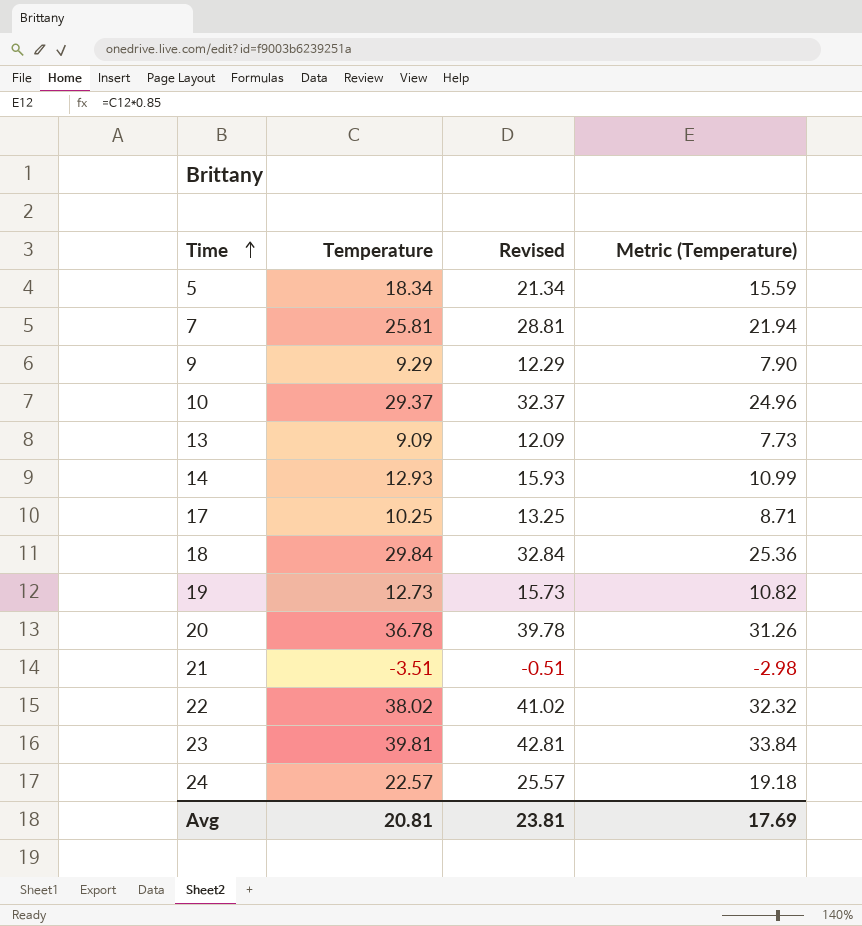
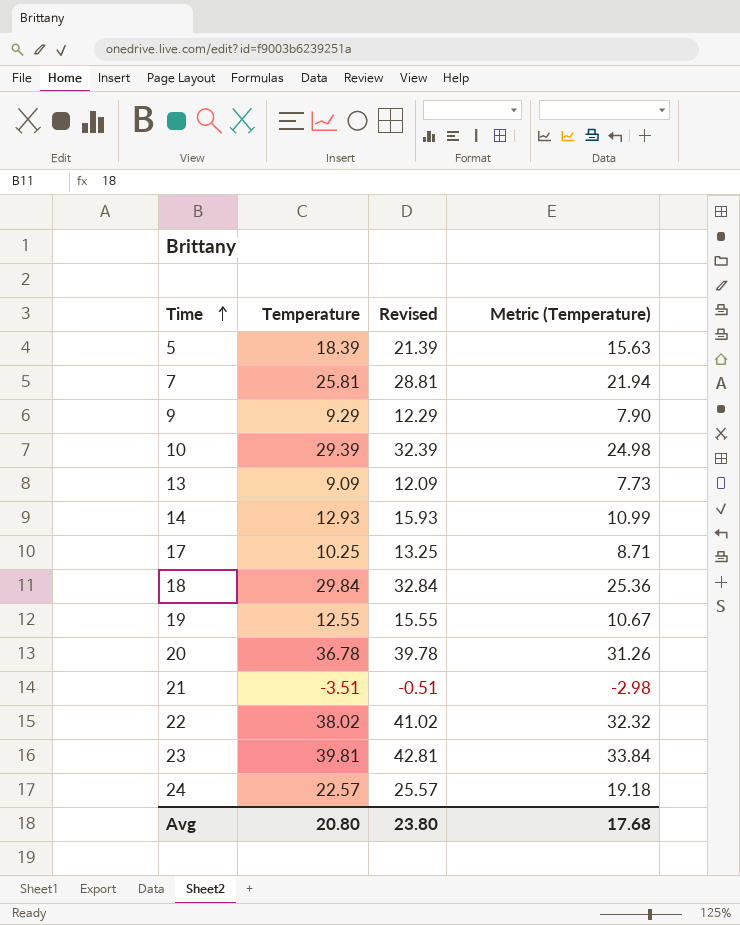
5 | Temperature: 18.34 -> 18.39
5 | Revised: 21.34 -> 21.39
5 | Metric (Temperature): 15.59 -> 15.63
10 | Temperature: 29.37 -> 29.39
10 | Revised: 32.37 -> 32.39
10 | Metric (Temperature): 24.96 -> 24.98
19 | Temperature: 12.73 -> 12.55
19 | Revised: 15.73 -> 15.55
19 | Metric (Temperature): 10.82 -> 10.67
Avg | Temperature: 20.81 -> 20.80
Avg | Revised: 23.81 -> 23.80
Avg | Metric (Temperature): 17.69 -> 17.68

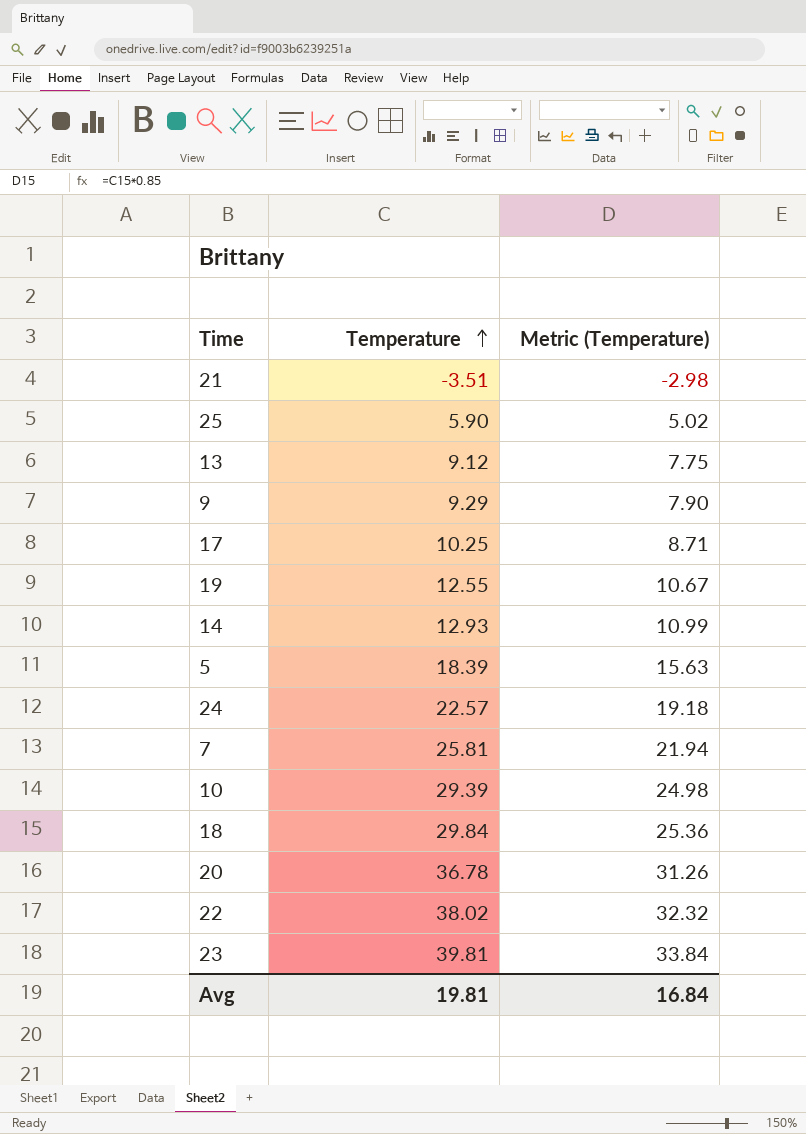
row order: Time ascending -> Temperature ascending
column Revised | formula: [Temperature] + 3 -> none
row 25: none -> 5.90 | 5.02
13 | Temperature: 9.09 -> 9.12
13 | Metric (Temperature): 7.73 -> 7.75
Avg | Temperature: 20.80 -> 19.81
Avg | Metric (Temperature): 17.68 -> 16.84

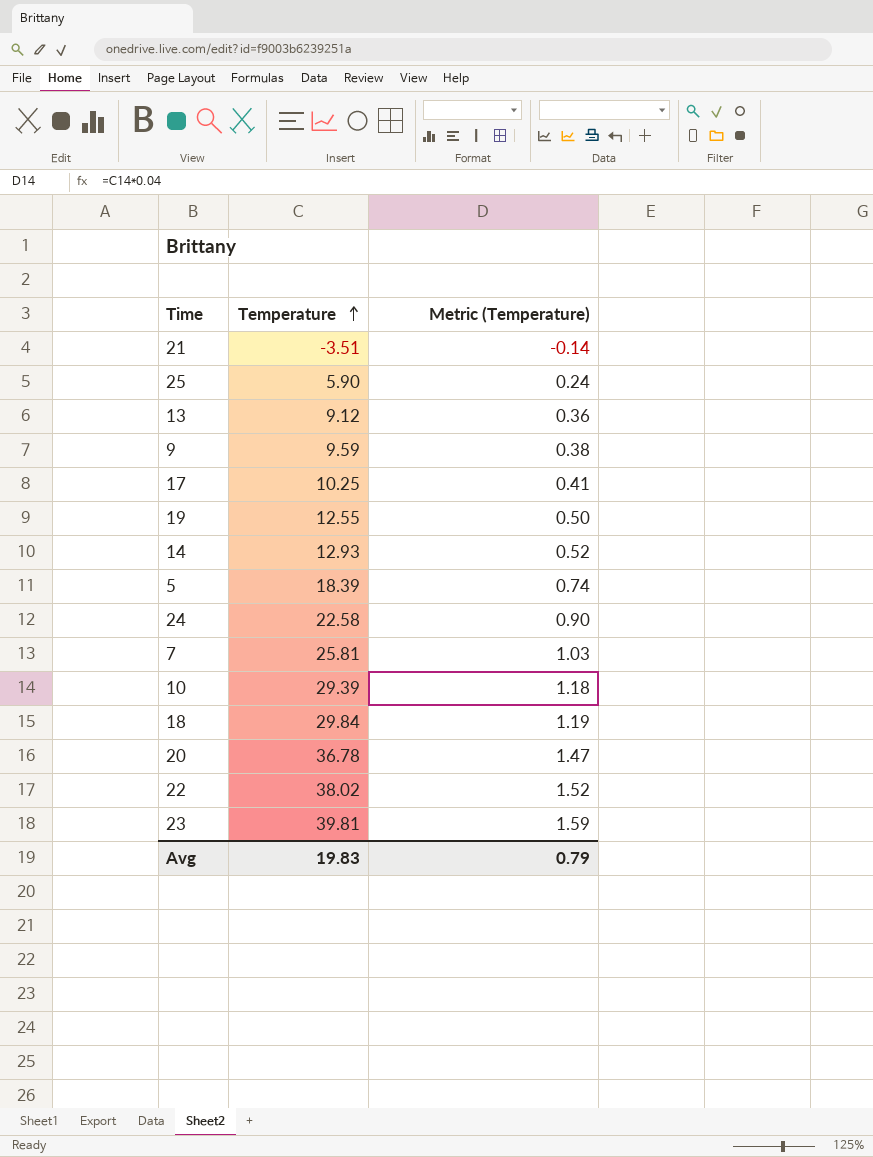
column Metric (Temperature) | formula: [Temperature] * 0.85 -> [Temperature] * 0.04
9 | Temperature: 9.29 -> 9.59
24 | Temperature: 22.57 -> 22.58
Avg | Temperature: 19.81 -> 19.83
Avg | Metric (Temperature): 16.84 -> 0.79

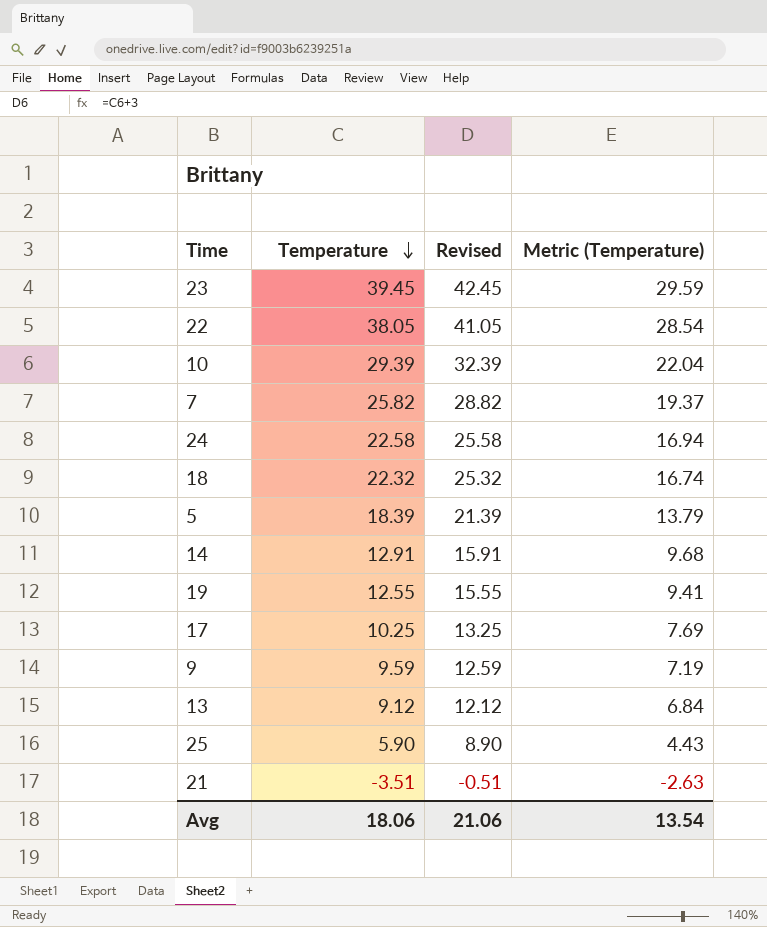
row order: Temperature ascending -> Temperature descending
column Revised | formula: none -> [Temperature] + 3
column Metric (Temperature) | formula: [Temperature] * 0.04 -> [Temperature] * 0.75
row 20: 36.78 | 1.47 -> none
23 | Temperature: 39.81 -> 39.45
22 | Temperature: 38.02 -> 38.05
7 | Temperature: 25.81 -> 25.82
18 | Temperature: 29.84 -> 22.32
14 | Temperature: 12.93 -> 12.91
Avg | Temperature: 19.83 -> 18.06
Avg | Metric (Temperature): 0.79 -> 13.54

